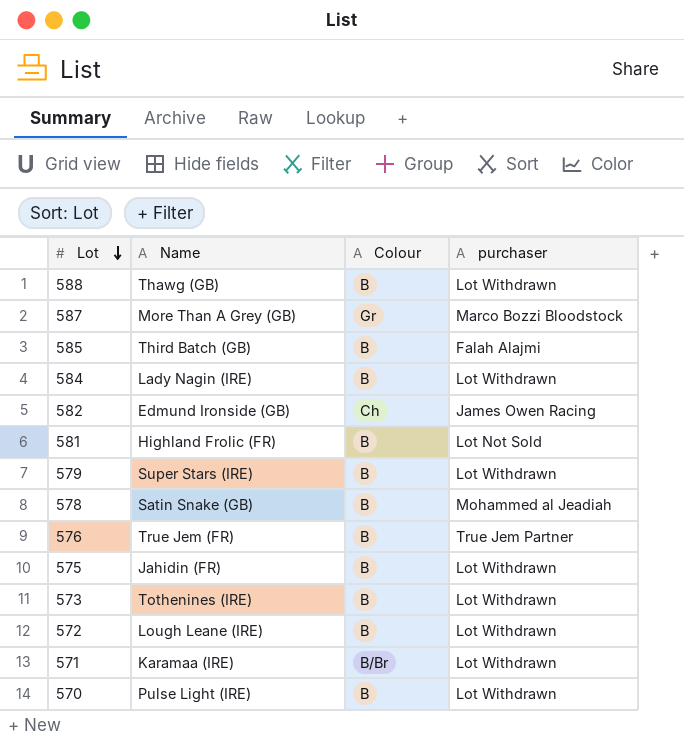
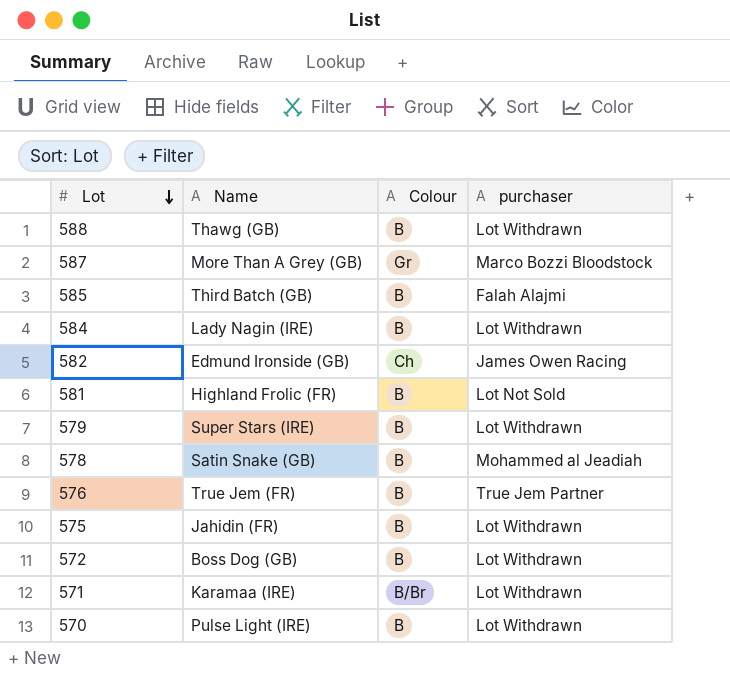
row 573: Tothenines (IRE) | B | Lot Withdrawn -> none
572 | Name: Lough Leane (IRE) -> Boss Dog (GB)

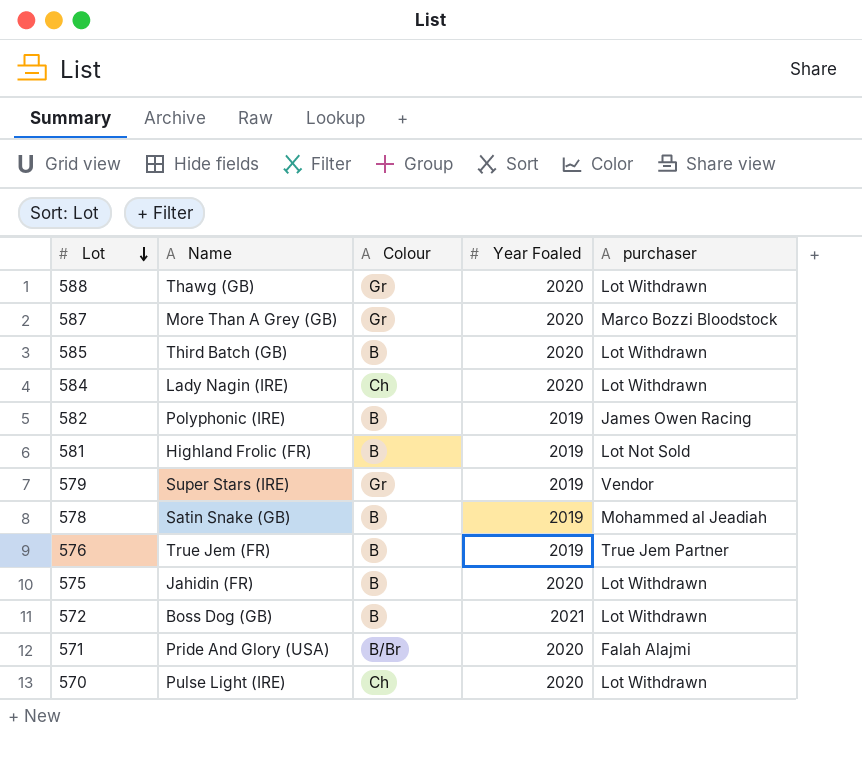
column Year Foaled | position: none -> 4
588 | Colour: B -> Gr
585 | purchaser: Falah Alajmi -> Lot Withdrawn
584 | Colour: B -> Ch
582 | Name: Edmund Ironside (GB) -> Polyphonic (IRE)
582 | Colour: Ch -> B
579 | Colour: B -> Gr
579 | purchaser: Lot Withdrawn -> Vendor
571 | Name: Karamaa (IRE) -> Pride And Glory (USA)
571 | purchaser: Lot Withdrawn -> Falah Alajmi
570 | Colour: B -> Ch

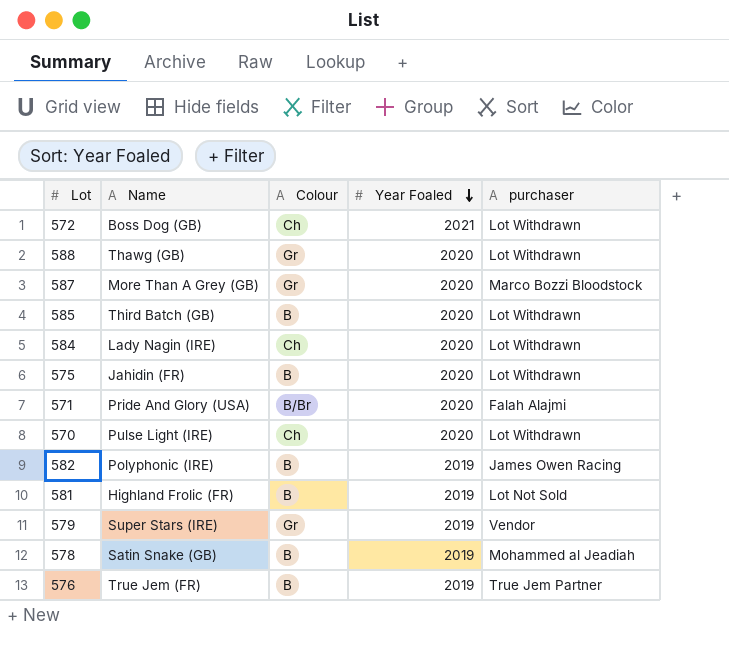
row order: Lot descending -> Year Foaled descending
572 | Colour: B -> Ch

